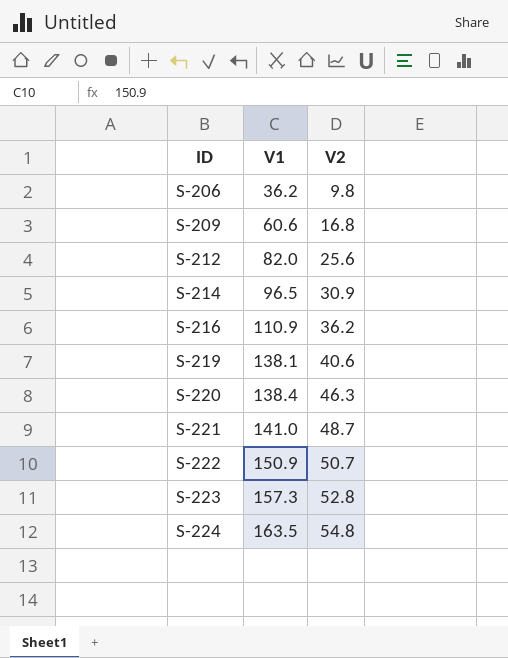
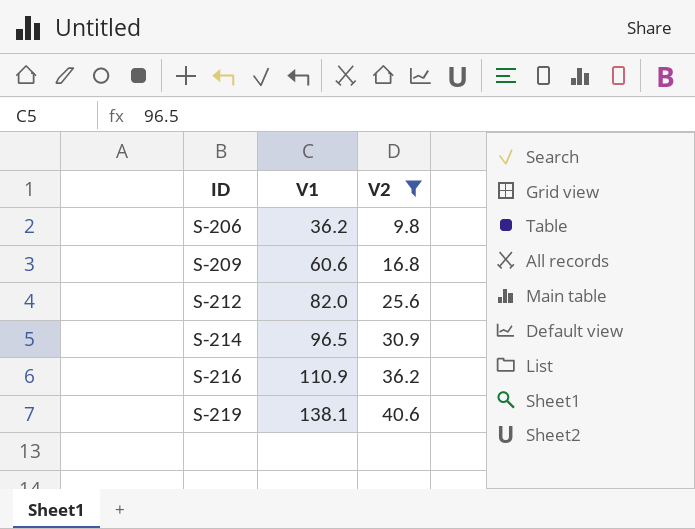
filter: none -> V2 <= 40.6

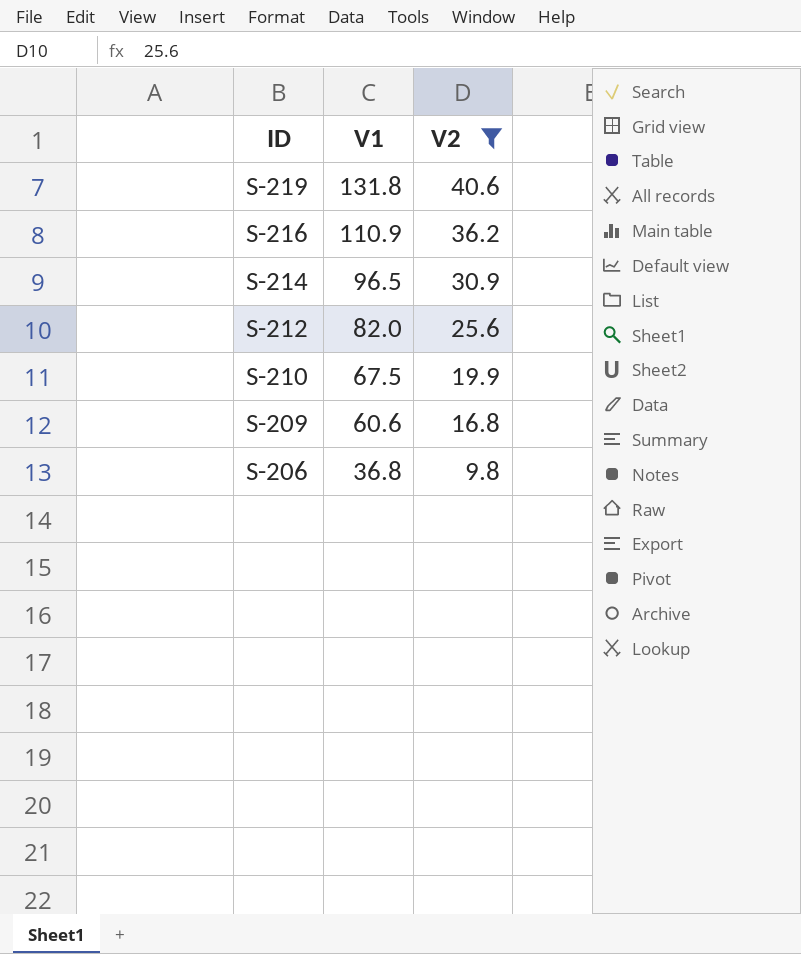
row order: ID ascending -> ID descending
S-219 | V1: 138.1 -> 131.8
row S-210: none -> 67.5 | 19.9
S-206 | V1: 36.2 -> 36.8

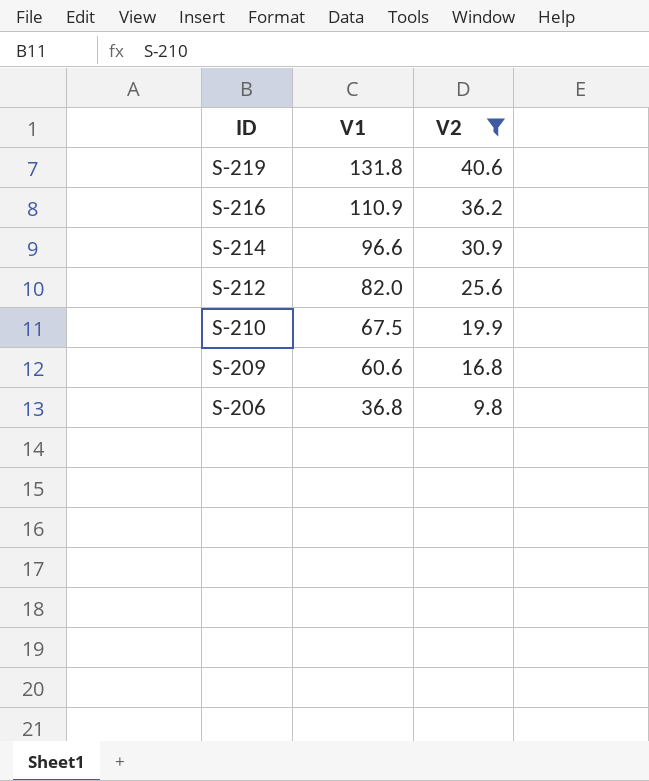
S-214 | V1: 96.5 -> 96.6

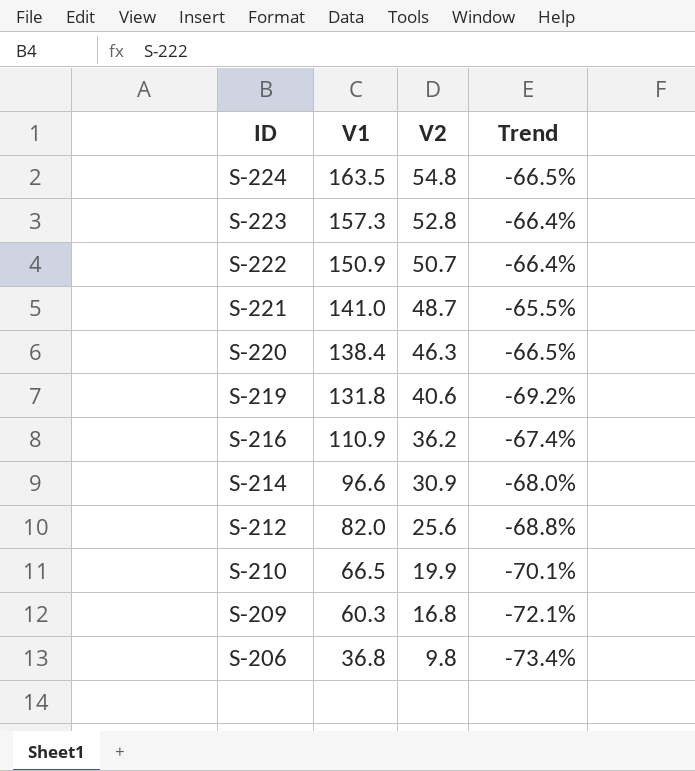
filter: V2 <= 40.6 -> none
column Trend | formula: none -> ([V2] - [V1]) / [V1]
S-210 | V1: 67.5 -> 66.5
S-209 | V1: 60.6 -> 60.3

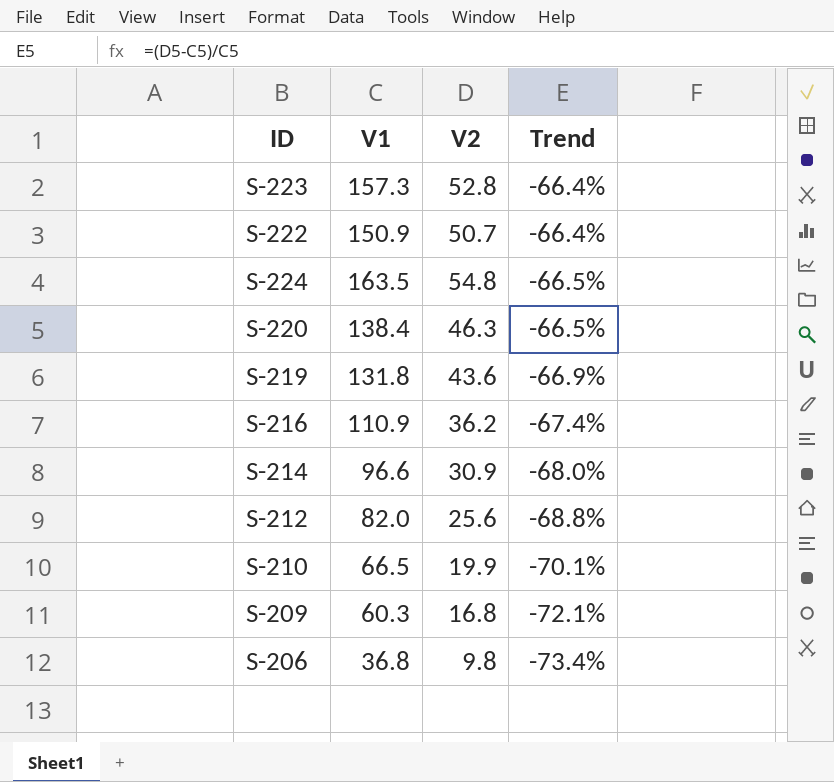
row order: ID descending -> Trend descending
row S-221: 141.0 | 48.7 | -65.5% -> none
S-219 | V2: 40.6 -> 43.6
S-219 | Trend: -69.2% -> -66.9%

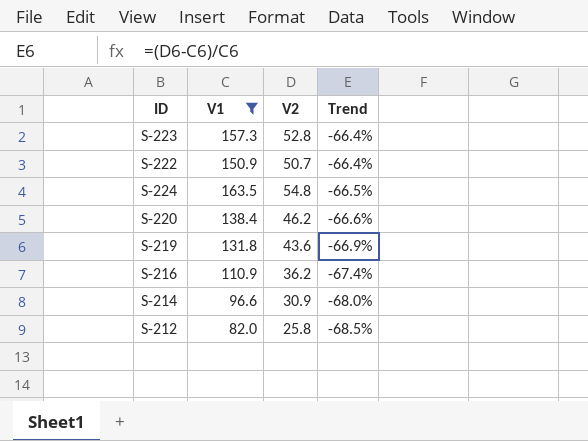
filter: none -> V1 >= 82.0
S-220 | V2: 46.3 -> 46.2
S-220 | Trend: -66.5% -> -66.6%
S-212 | V2: 25.6 -> 25.8
S-212 | Trend: -68.8% -> -68.5%

